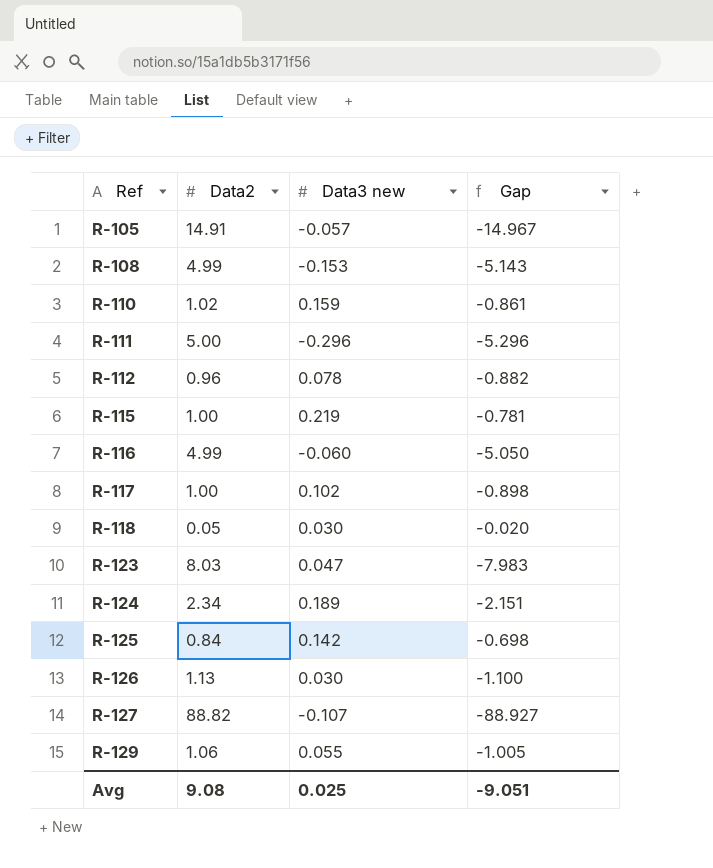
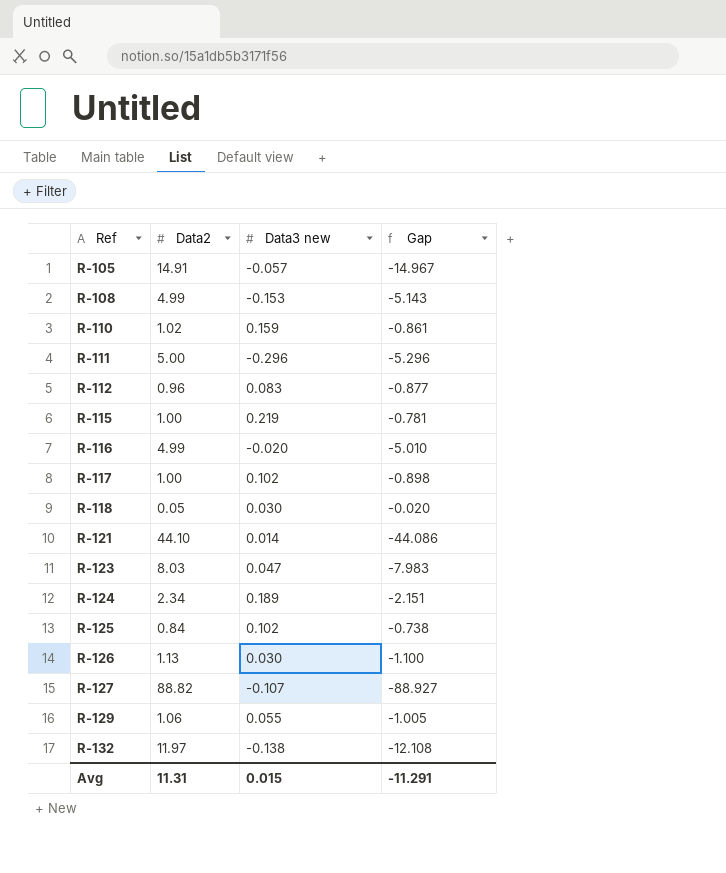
R-112 | Data3 new: 0.078 -> 0.083
R-112 | Gap: -0.882 -> -0.877
R-116 | Data3 new: -0.060 -> -0.020
R-116 | Gap: -5.050 -> -5.010
row R-121: none -> 44.10 | 0.014 | -44.086
R-125 | Data3 new: 0.142 -> 0.102
R-125 | Gap: -0.698 -> -0.738
row R-132: none -> 11.97 | -0.138 | -12.108
Avg | Data2: 9.08 -> 11.31
Avg | Data3 new: 0.025 -> 0.015
Avg | Gap: -9.051 -> -11.291

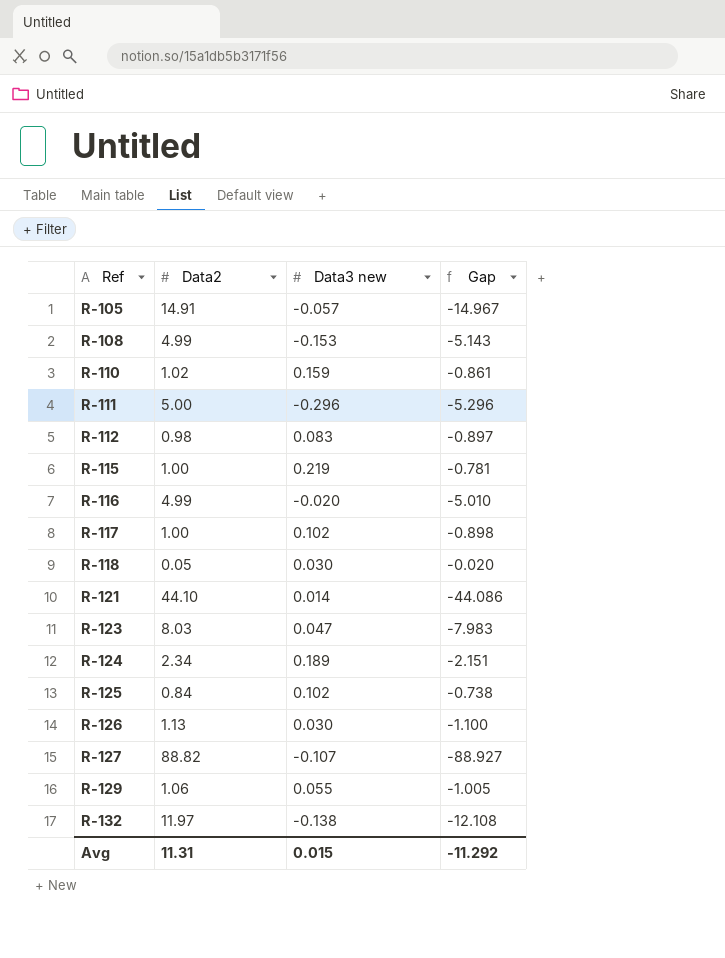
R-112 | Data2: 0.96 -> 0.98
R-112 | Gap: -0.877 -> -0.897
Avg | Gap: -11.291 -> -11.292

